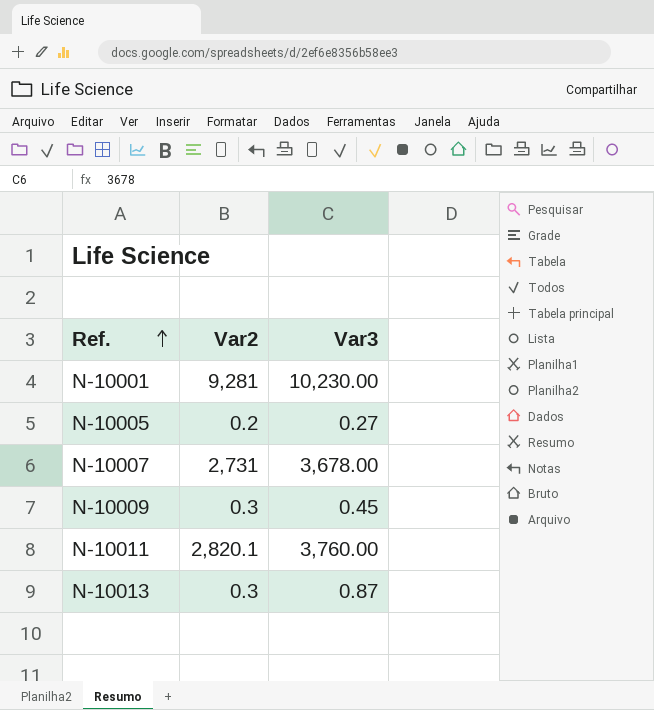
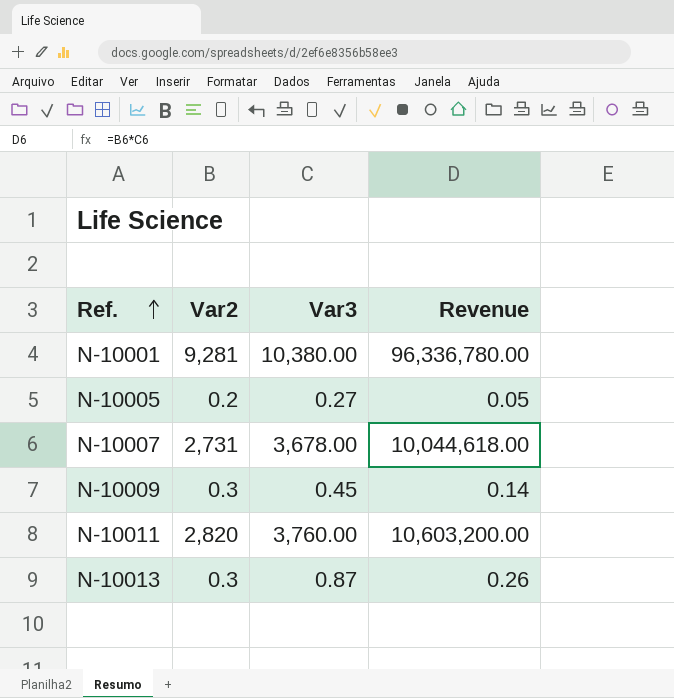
column Revenue | formula: none -> [Var2] * [Var3]
N-10001 | Var3: 10,230.00 -> 10,380.00
N-10011 | Var2: 2,820.1 -> 2,820

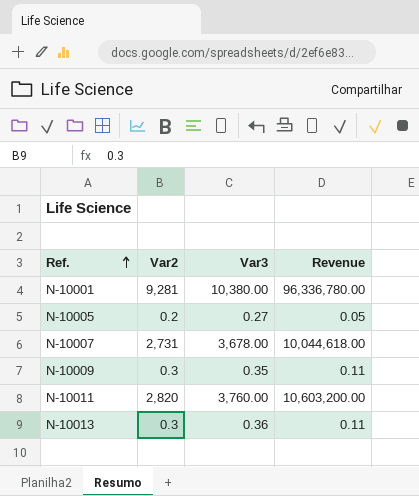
N-10009 | Var3: 0.45 -> 0.35
N-10009 | Revenue: 0.14 -> 0.11
N-10013 | Var3: 0.87 -> 0.36
N-10013 | Revenue: 0.26 -> 0.11

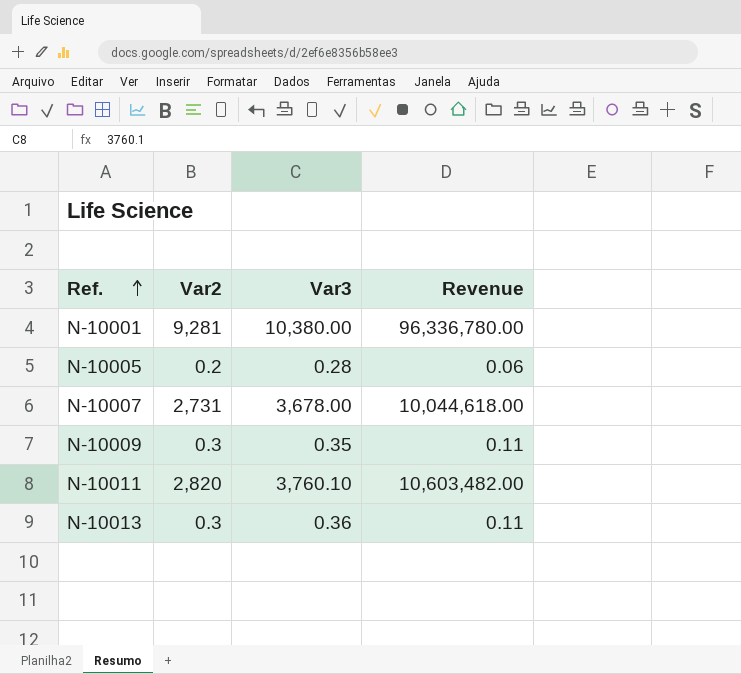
N-10005 | Var3: 0.27 -> 0.28
N-10005 | Revenue: 0.05 -> 0.06
N-10011 | Var3: 3,760.00 -> 3,760.10
N-10011 | Revenue: 10,603,200.00 -> 10,603,482.00

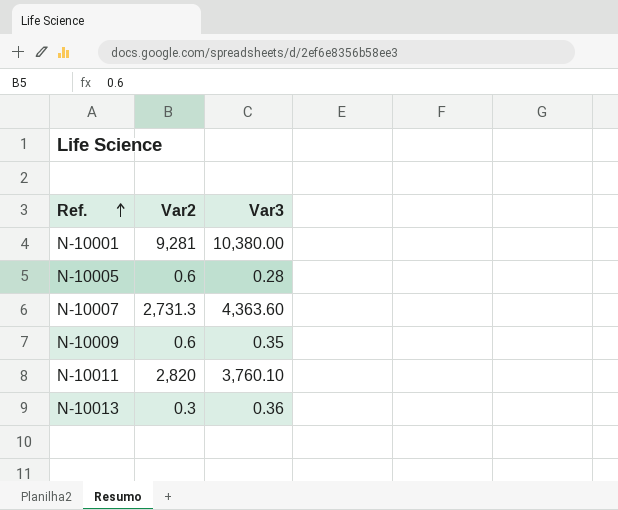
column Revenue | formula: [Var2] * [Var3] -> none
N-10005 | Var2: 0.2 -> 0.6
N-10007 | Var2: 2,731 -> 2,731.3
N-10007 | Var3: 3,678.00 -> 4,363.60
N-10009 | Var2: 0.3 -> 0.6

